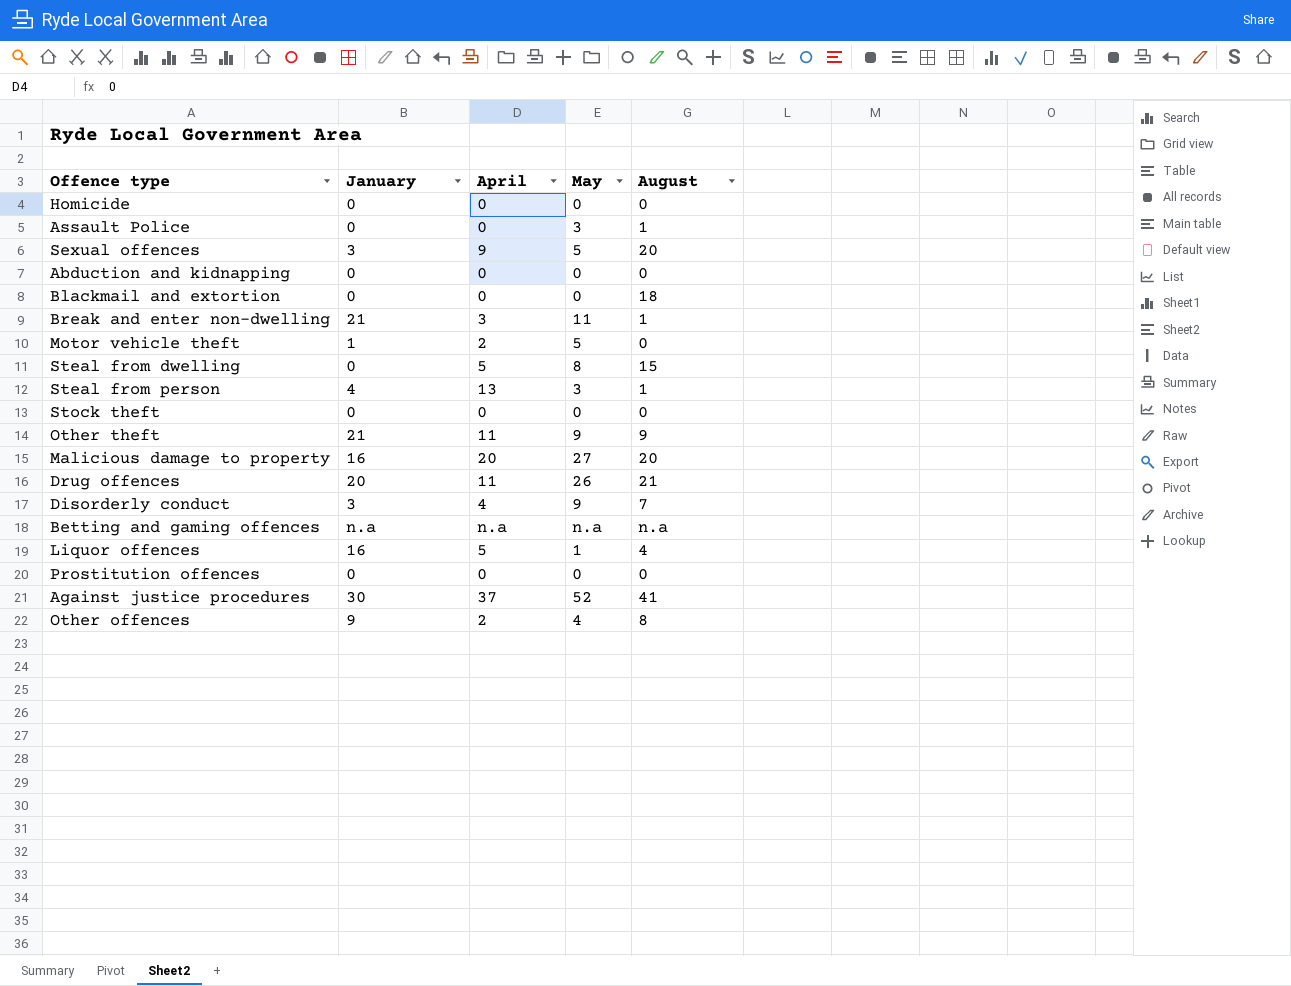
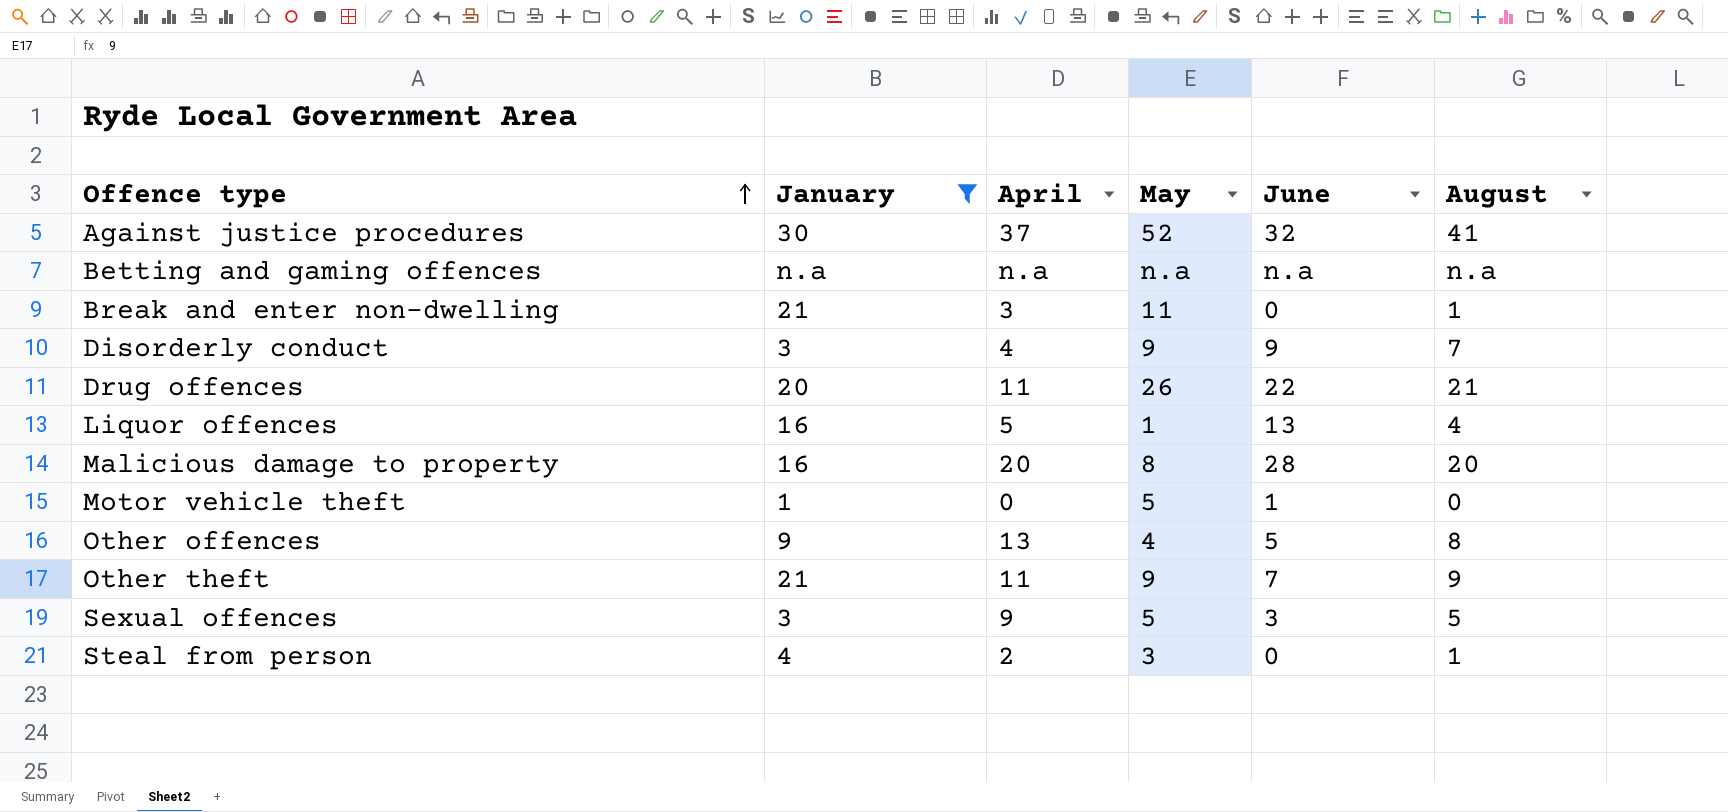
filter: none -> January != 0
row order: none -> Offence type ascending
column June | position: none -> 5
Malicious damage to property | May: 27 -> 8
Motor vehicle theft | April: 2 -> 0
Other offences | April: 2 -> 13
Sexual offences | August: 20 -> 5
Steal from person | April: 13 -> 2

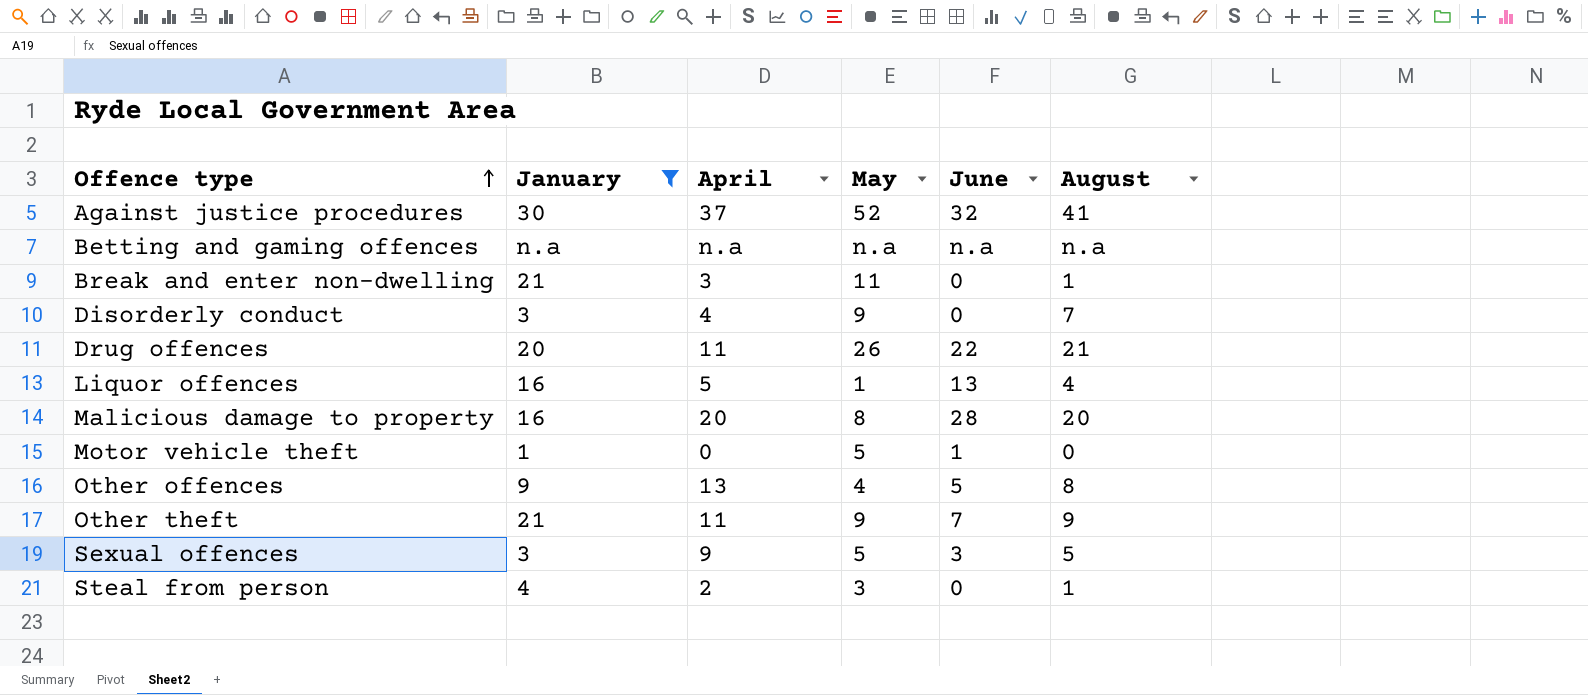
Disorderly conduct | June: 9 -> 0

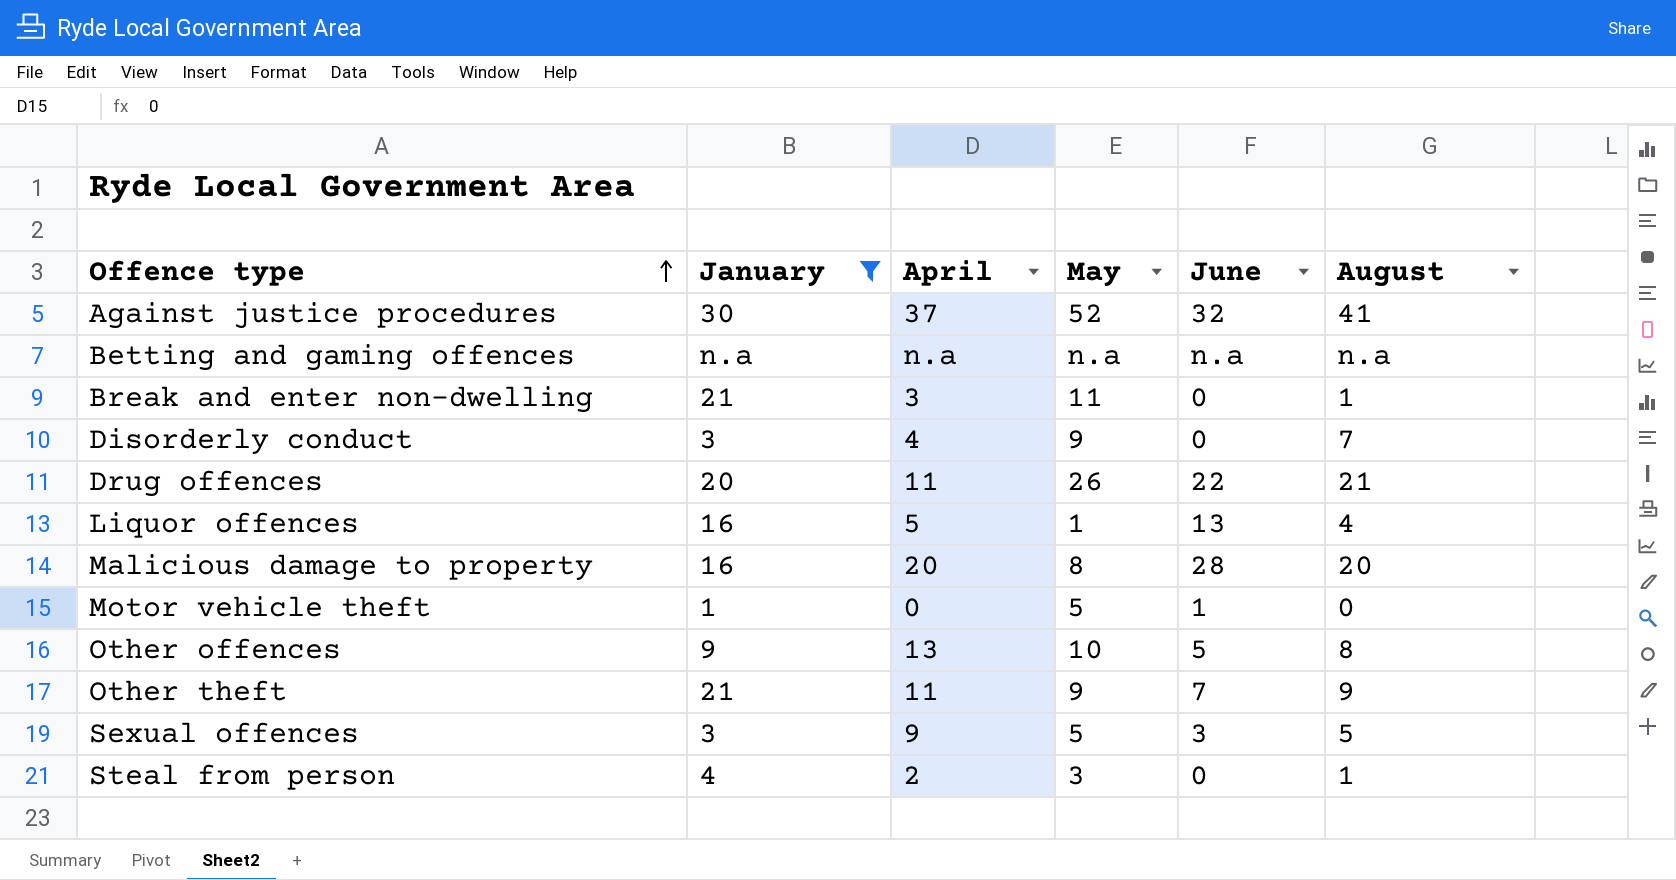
Other offences | May: 4 -> 10

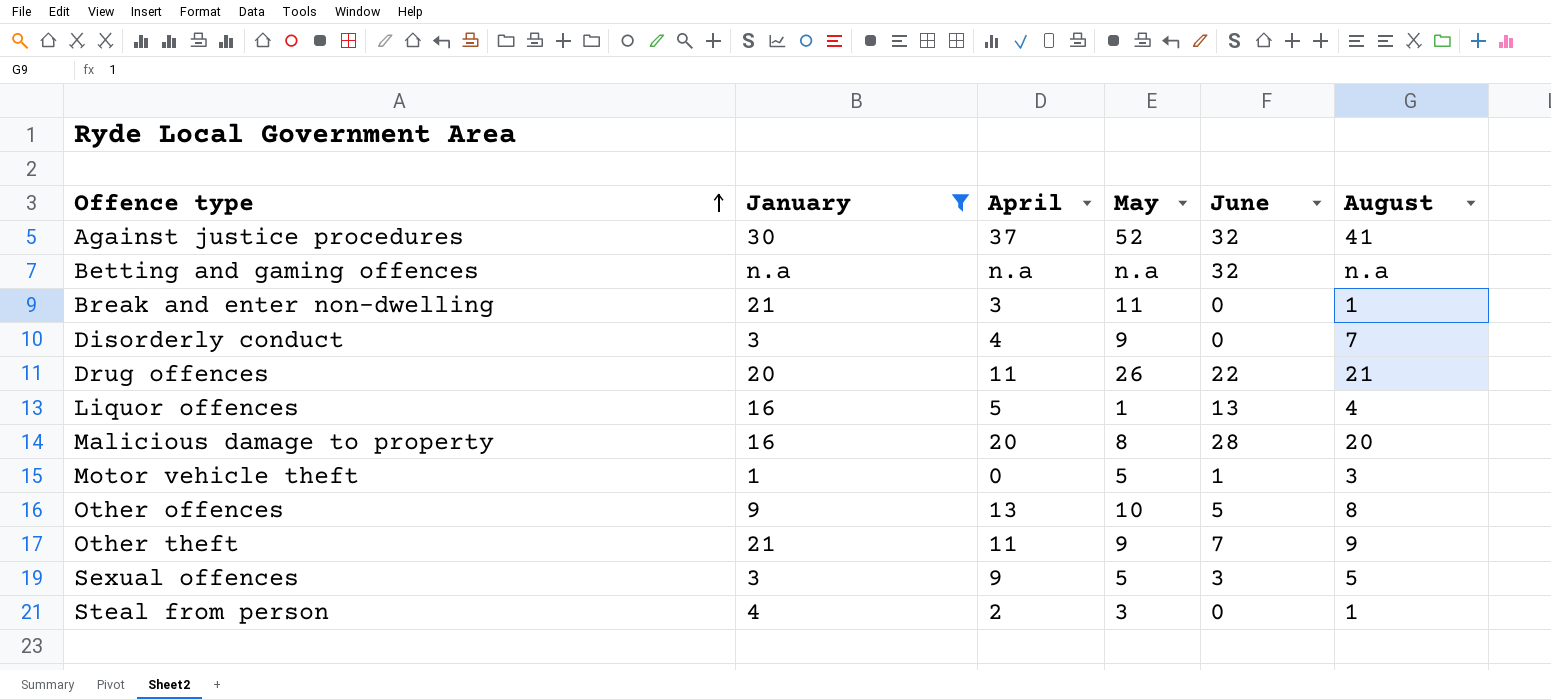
Betting and gaming offences | June: n.a -> 32
Motor vehicle theft | August: 0 -> 3

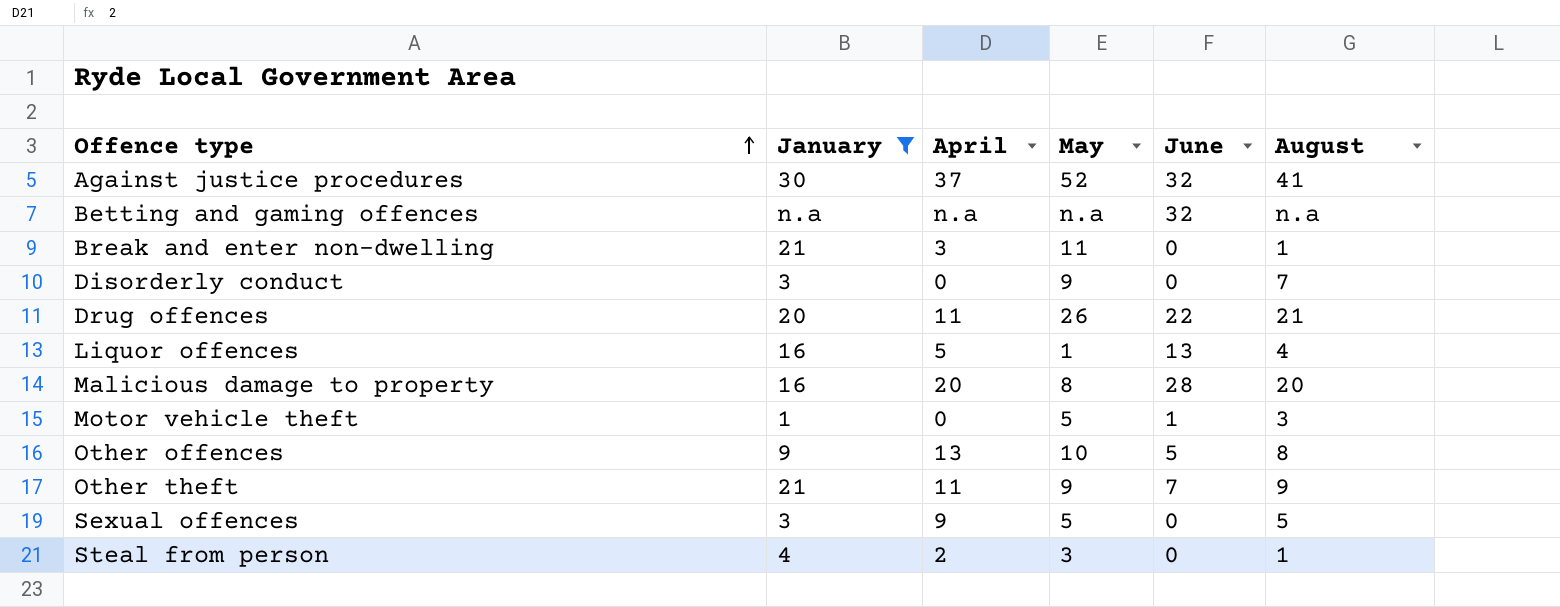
Disorderly conduct | April: 4 -> 0
Sexual offences | June: 3 -> 0

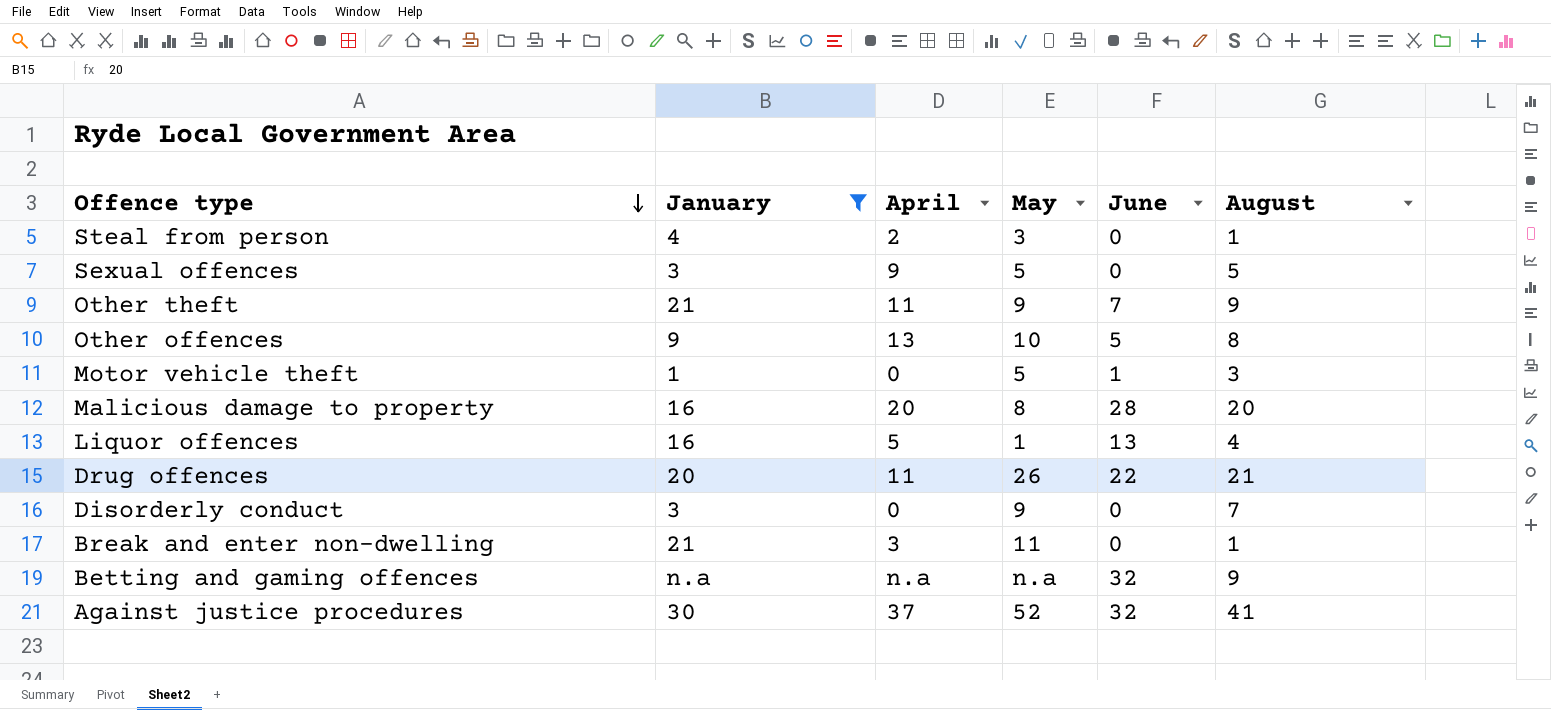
row order: Offence type ascending -> Offence type descending
Betting and gaming offences | August: n.a -> 9

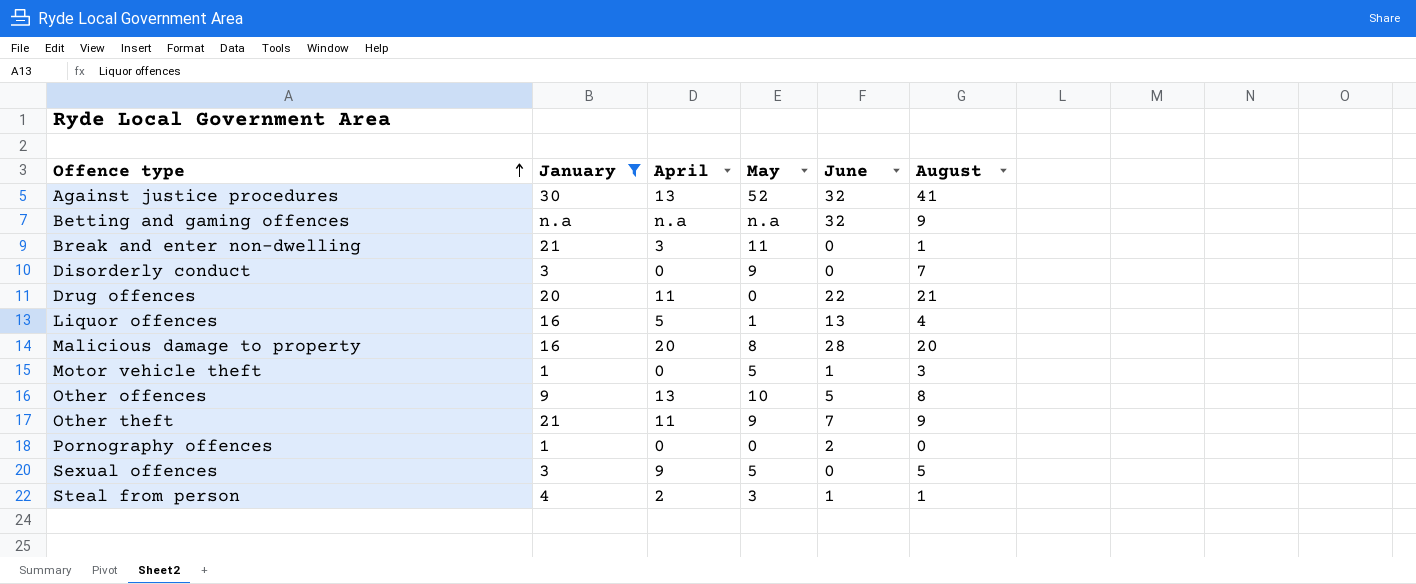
row order: Offence type descending -> Offence type ascending
Against justice procedures | April: 37 -> 13
Drug offences | May: 26 -> 0
row Pornography offences: none -> 1 | 0 | 0 | 2 | 0
Steal from person | June: 0 -> 1

